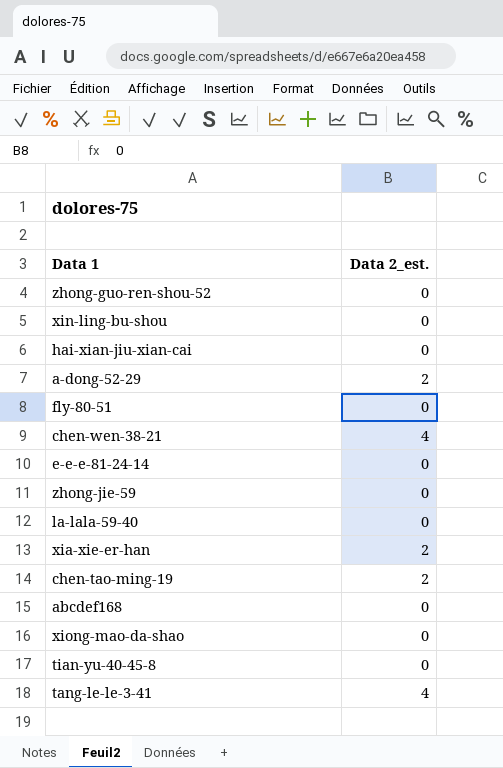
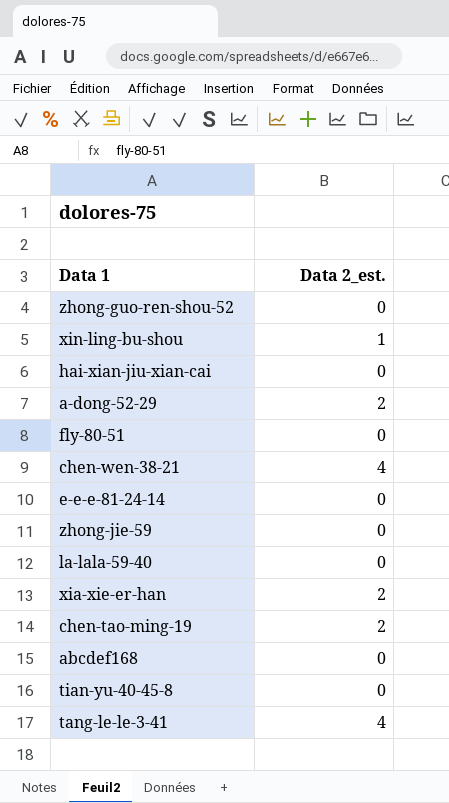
row xiong-mao-da-shao: 0 -> none
xin-ling-bu-shou | Data 2_est.: 0 -> 1

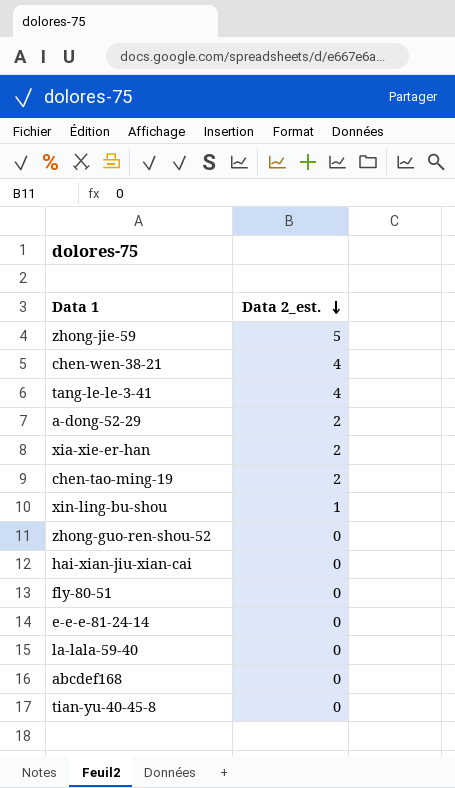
row order: none -> Data 2_est. descending
zhong-jie-59 | Data 2_est.: 0 -> 5

